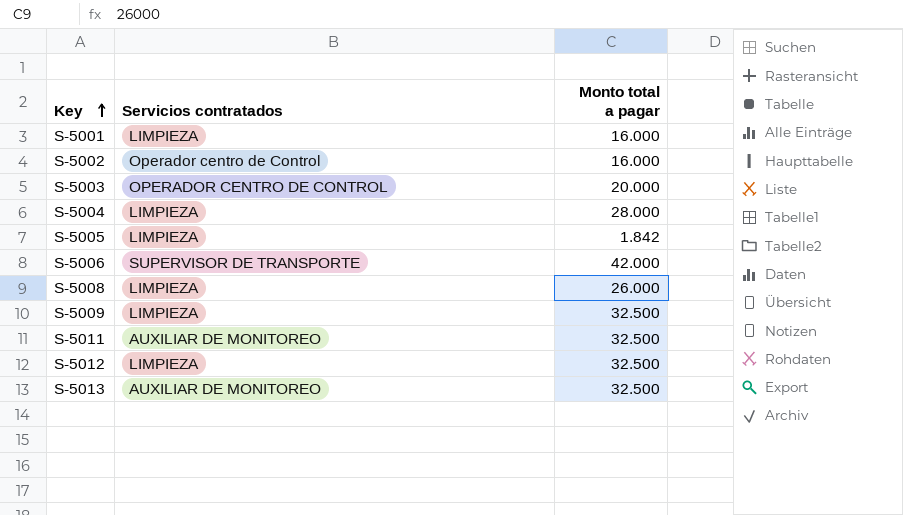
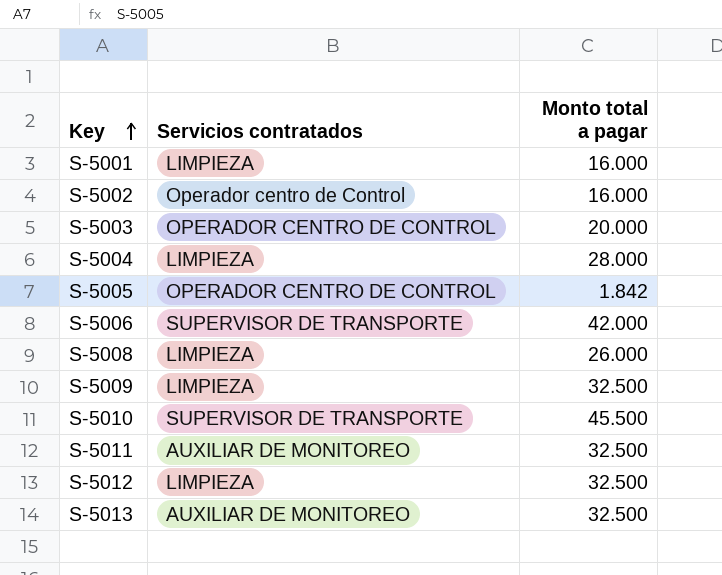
S-5005 | Servicios contratados: LIMPIEZA -> OPERADOR CENTRO DE CONTROL
row S-5010: none -> SUPERVISOR DE TRANSPORTE | 45.500

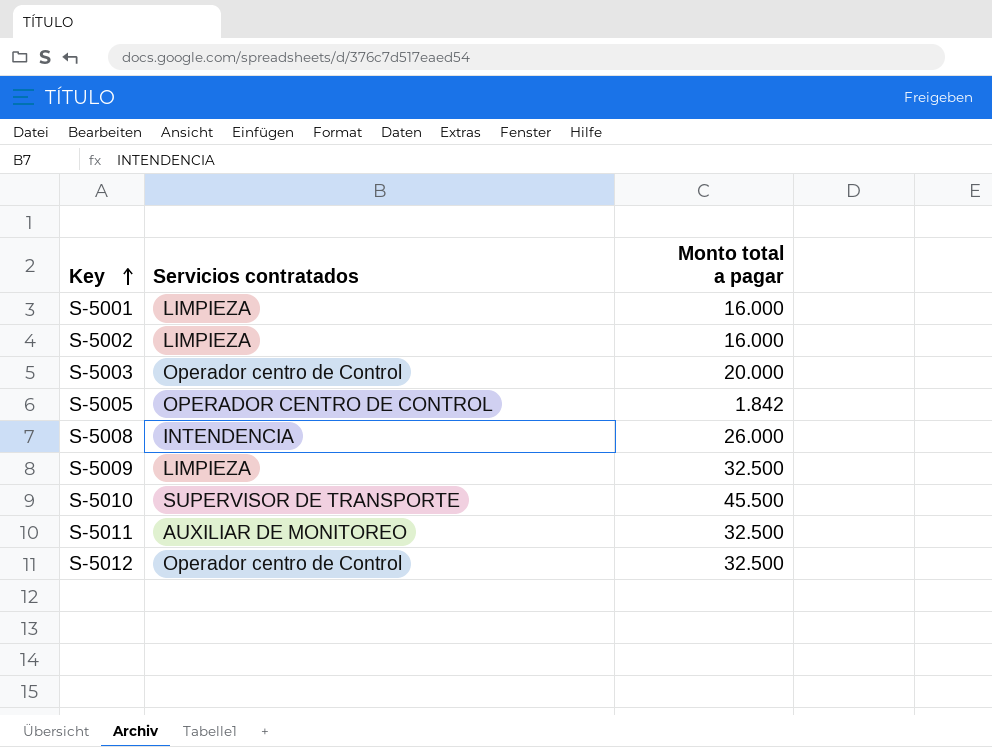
row S-5004: LIMPIEZA | 28.000 -> none
row S-5006: SUPERVISOR DE TRANSPORTE | 42.000 -> none
row S-5013: AUXILIAR DE MONITOREO | 32.500 -> none
S-5002 | Servicios contratados: Operador centro de Control -> LIMPIEZA
S-5003 | Servicios contratados: OPERADOR CENTRO DE CONTROL -> Operador centro de Control
S-5008 | Servicios contratados: LIMPIEZA -> INTENDENCIA
S-5012 | Servicios contratados: LIMPIEZA -> Operador centro de Control

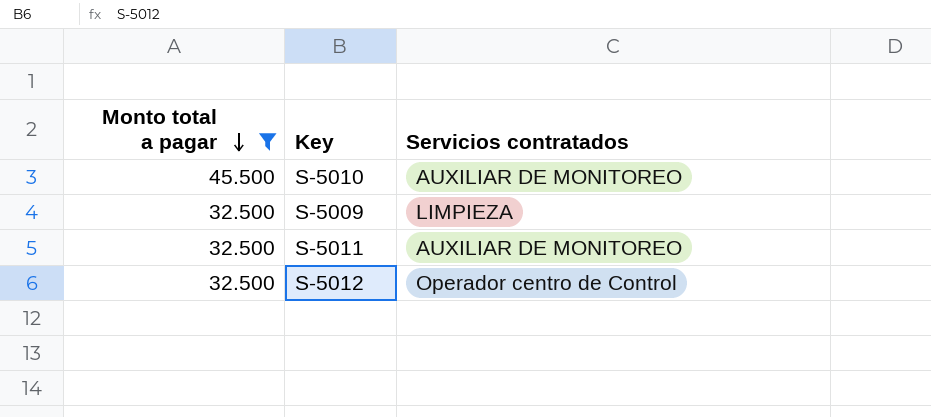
filter: none -> Monto total a pagar >= 32.500
row order: Key ascending -> Monto total a pagar descending
column Monto total a pagar | position: 3 -> 1
S-5010 | Servicios contratados: SUPERVISOR DE TRANSPORTE -> AUXILIAR DE MONITOREO

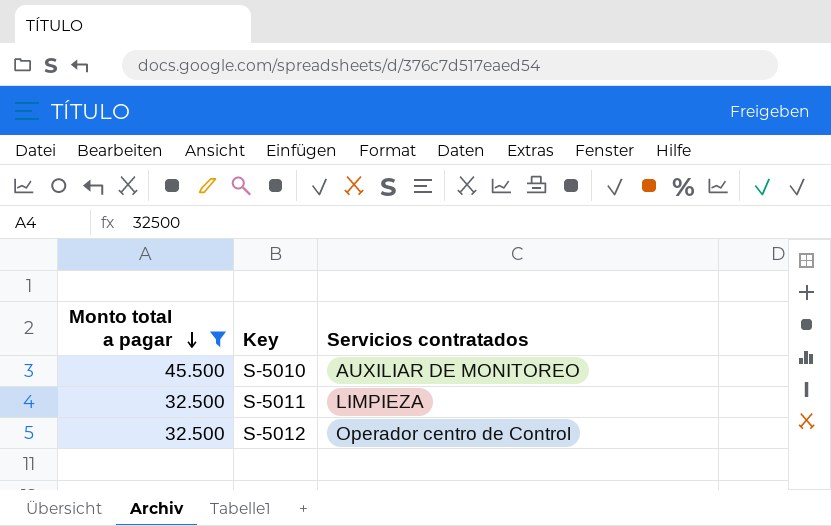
row S-5009: 32.500 | LIMPIEZA -> none
S-5011 | Servicios contratados: AUXILIAR DE MONITOREO -> LIMPIEZA

